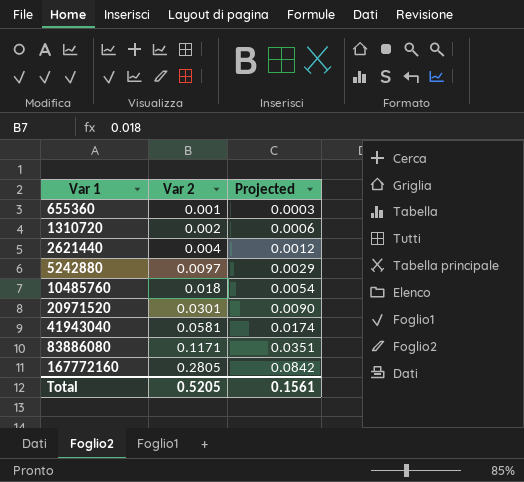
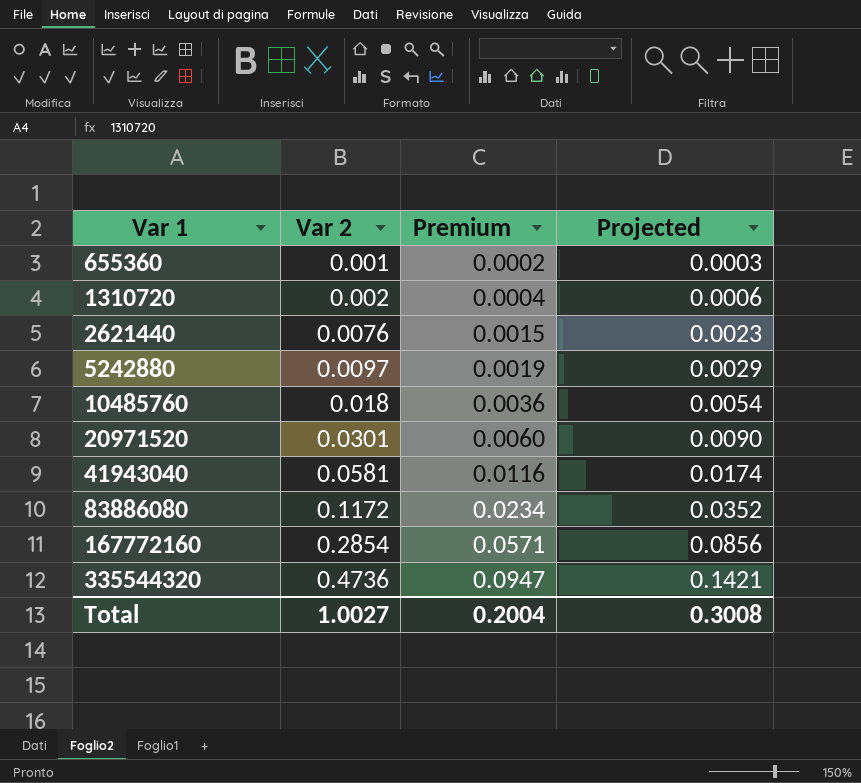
column Premium | formula: none -> [Var 2] * 0.2
2621440 | Var 2: 0.004 -> 0.0076
2621440 | Projected: 0.0012 -> 0.0023
83886080 | Var 2: 0.1171 -> 0.1172
83886080 | Projected: 0.0351 -> 0.0352
167772160 | Var 2: 0.2805 -> 0.2854
167772160 | Projected: 0.0842 -> 0.0856
row 335544320: none -> 0.4736 | 0.0947 | 0.1421
Total | Var 2: 0.5205 -> 1.0027
Total | Projected: 0.1561 -> 0.3008

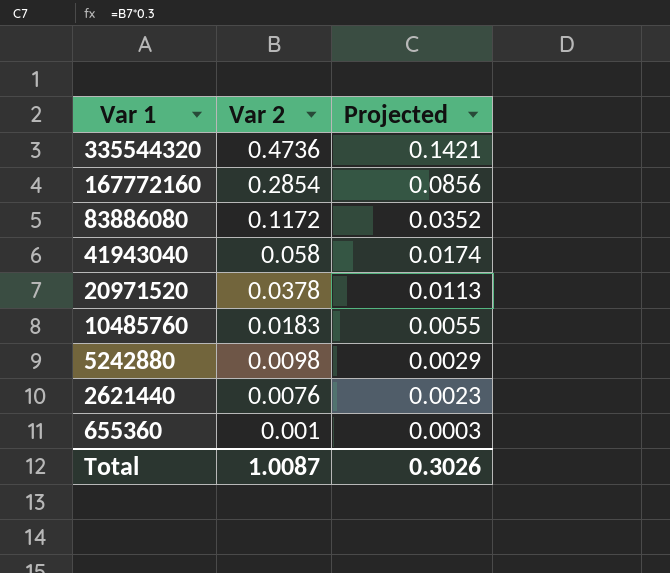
row order: Var 1 ascending -> Var 1 descending
column Premium | formula: [Var 2] * 0.2 -> none
row 1310720: 0.002 | 0.0004 | 0.0006 -> none
41943040 | Var 2: 0.0581 -> 0.058
20971520 | Var 2: 0.0301 -> 0.0378
20971520 | Projected: 0.0090 -> 0.0113
10485760 | Var 2: 0.018 -> 0.0183
10485760 | Projected: 0.0054 -> 0.0055
5242880 | Var 2: 0.0097 -> 0.0098
Total | Var 2: 1.0027 -> 1.0087
Total | Projected: 0.3008 -> 0.3026

